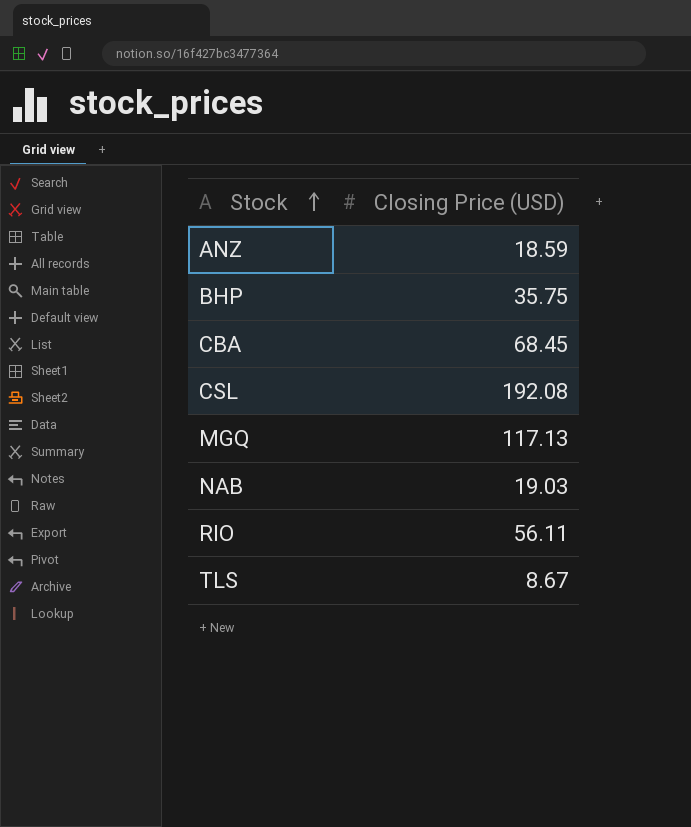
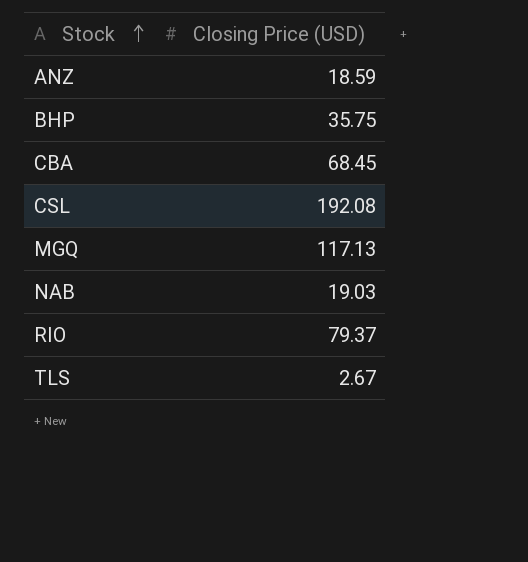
RIO | Closing Price (USD): 56.11 -> 79.37
TLS | Closing Price (USD): 8.67 -> 2.67

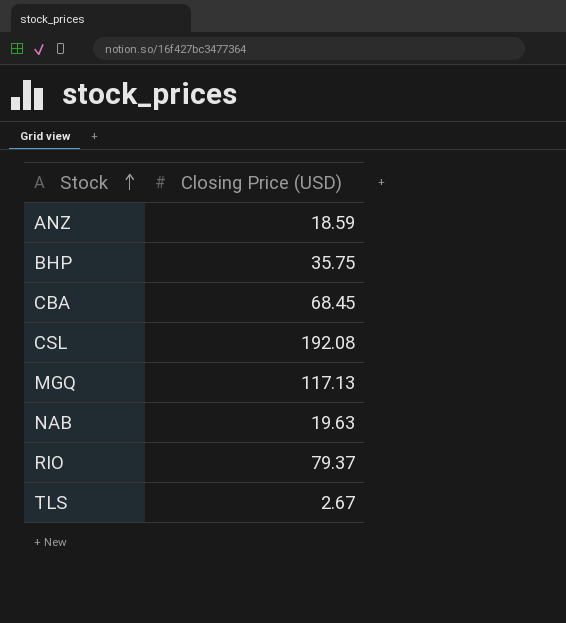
NAB | Closing Price (USD): 19.03 -> 19.63

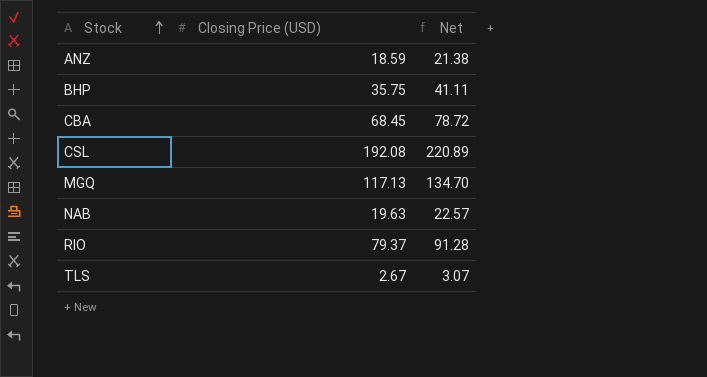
column Net | formula: none -> [Closing Price (USD)] * 1.15

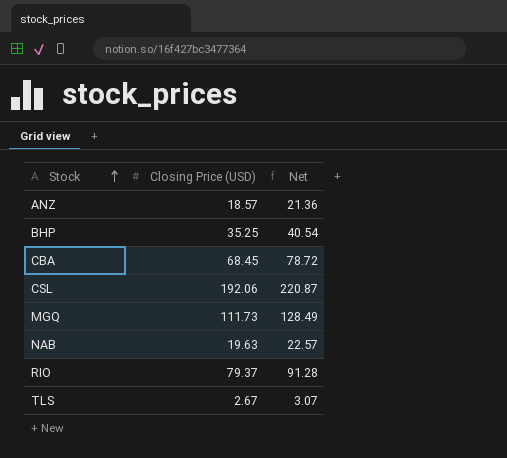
ANZ | Closing Price (USD): 18.59 -> 18.57
ANZ | Net: 21.38 -> 21.36
BHP | Closing Price (USD): 35.75 -> 35.25
BHP | Net: 41.11 -> 40.54
CSL | Closing Price (USD): 192.08 -> 192.06
CSL | Net: 220.89 -> 220.87
MGQ | Closing Price (USD): 117.13 -> 111.73
MGQ | Net: 134.70 -> 128.49

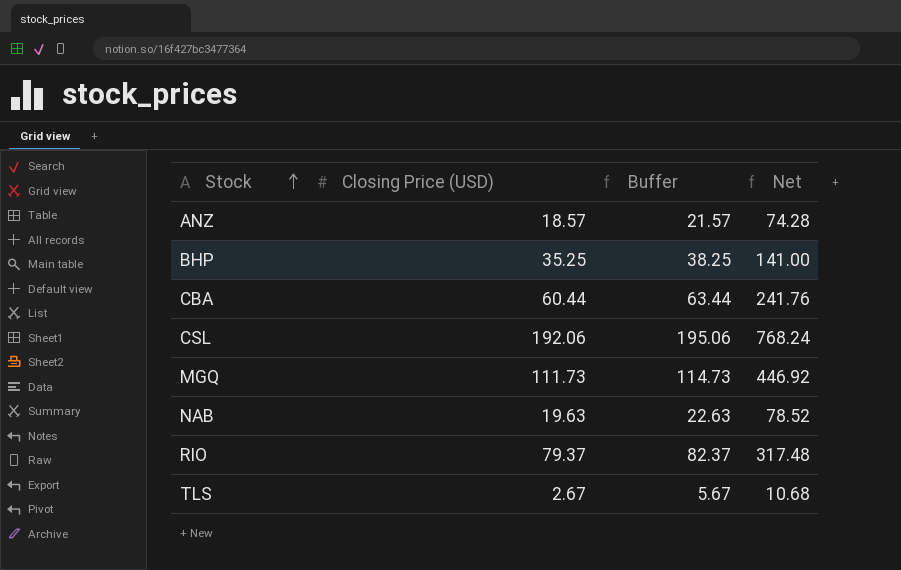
column Buffer | formula: none -> [Closing Price (USD)] + 3
column Net | formula: [Closing Price (USD)] * 1.15 -> [Closing Price (USD)] * 4
CBA | Closing Price (USD): 68.45 -> 60.44

